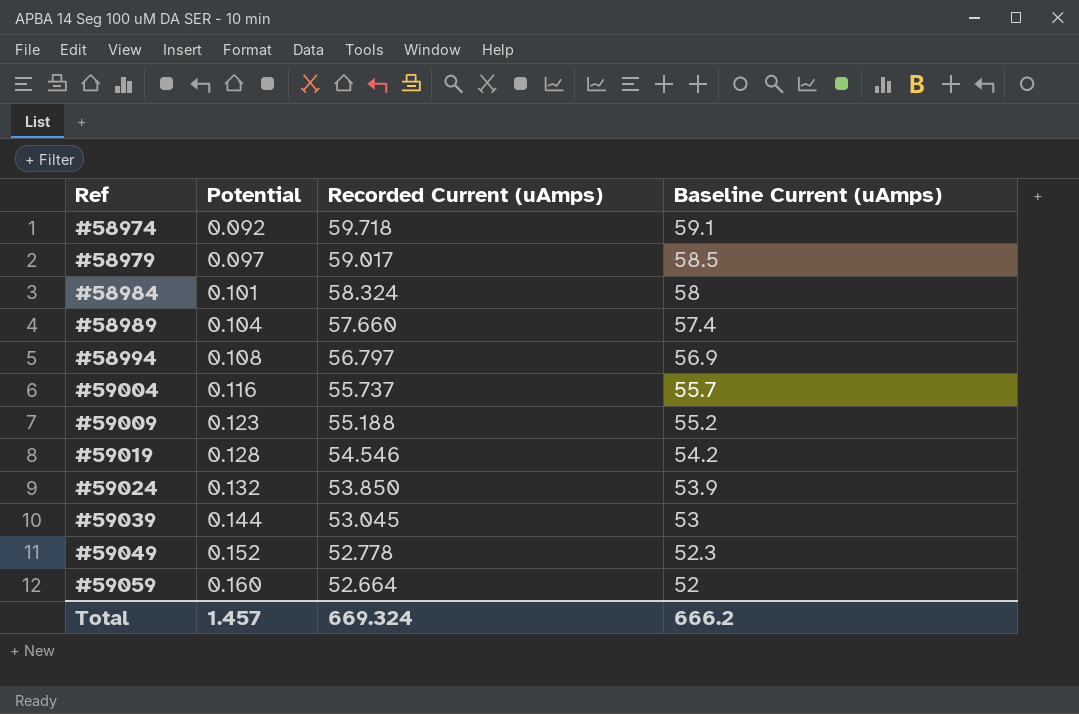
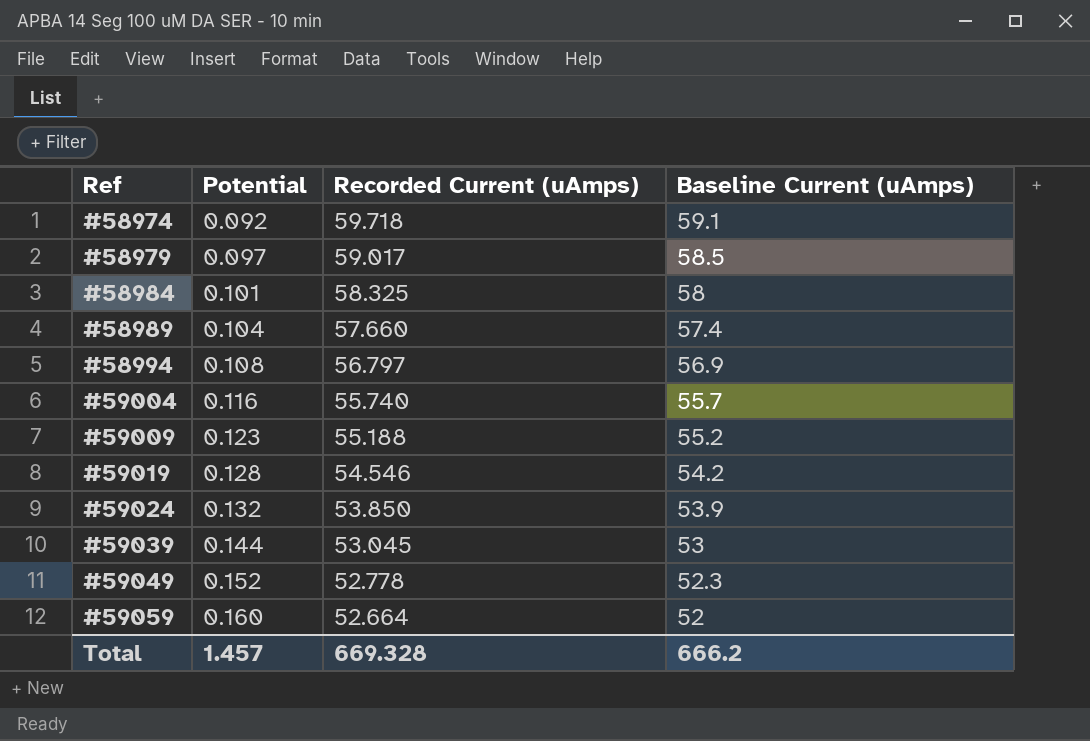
#58984 | Recorded Current (uAmps): 58.324 -> 58.325
#59004 | Recorded Current (uAmps): 55.737 -> 55.740
Total | Recorded Current (uAmps): 669.324 -> 669.328

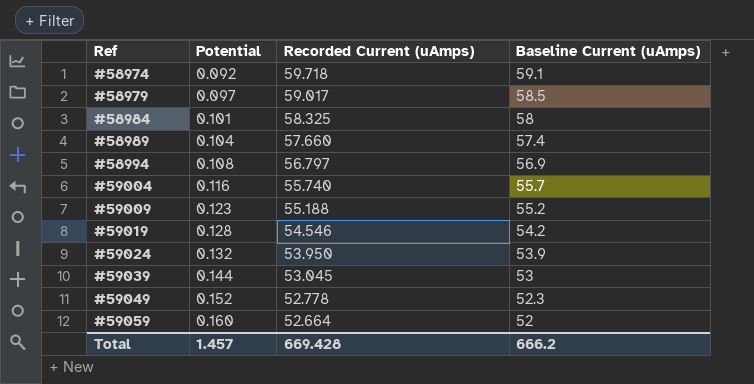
#59024 | Recorded Current (uAmps): 53.850 -> 53.950
Total | Recorded Current (uAmps): 669.328 -> 669.428

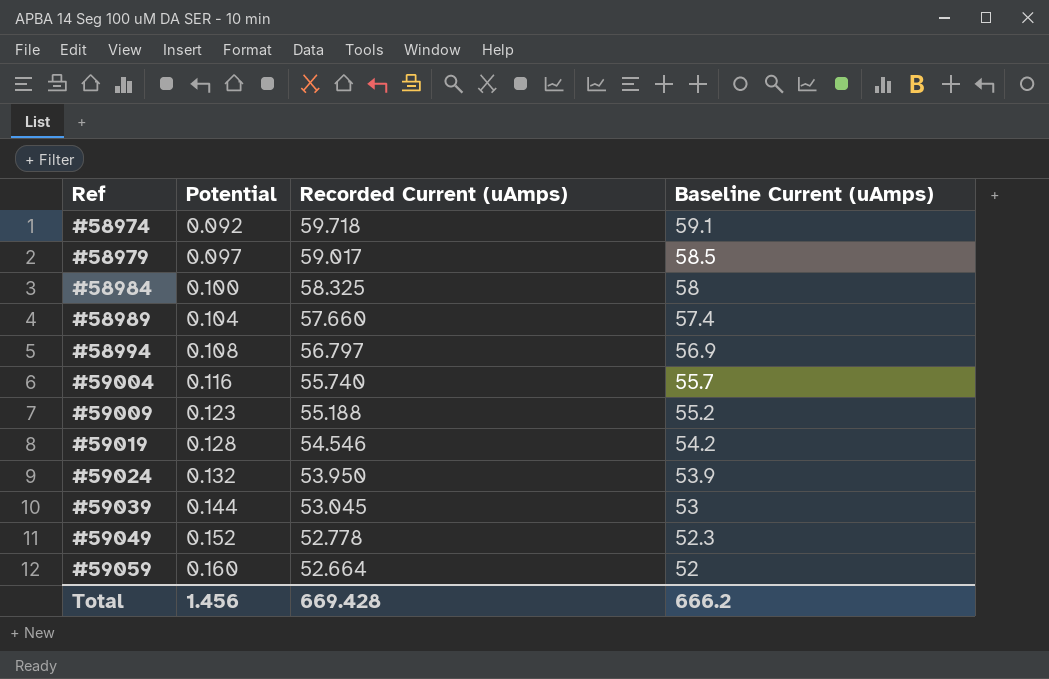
#58984 | Potential: 0.101 -> 0.100
Total | Potential: 1.457 -> 1.456

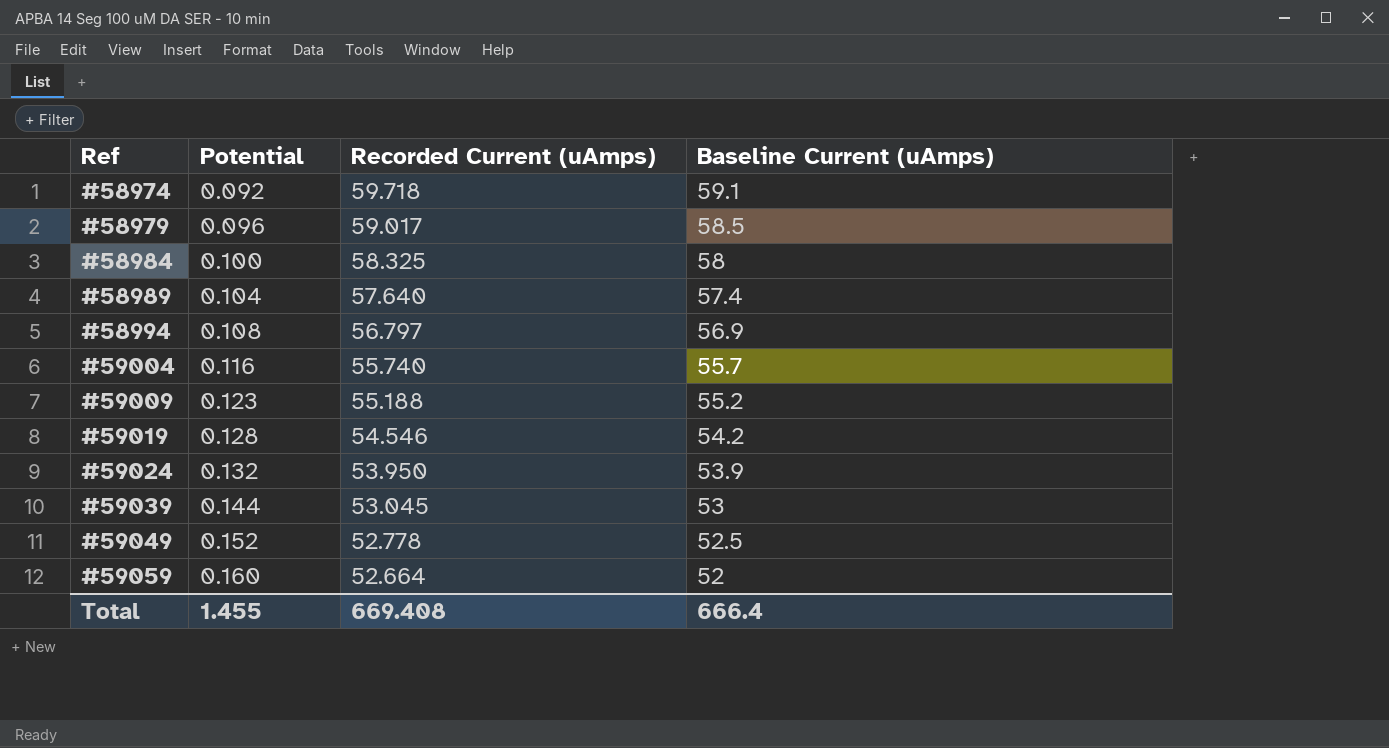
#58979 | Potential: 0.097 -> 0.096
#58989 | Recorded Current (uAmps): 57.660 -> 57.640
#59049 | Baseline Current (uAmps): 52.3 -> 52.5
Total | Potential: 1.456 -> 1.455
Total | Recorded Current (uAmps): 669.428 -> 669.408
Total | Baseline Current (uAmps): 666.2 -> 666.4

